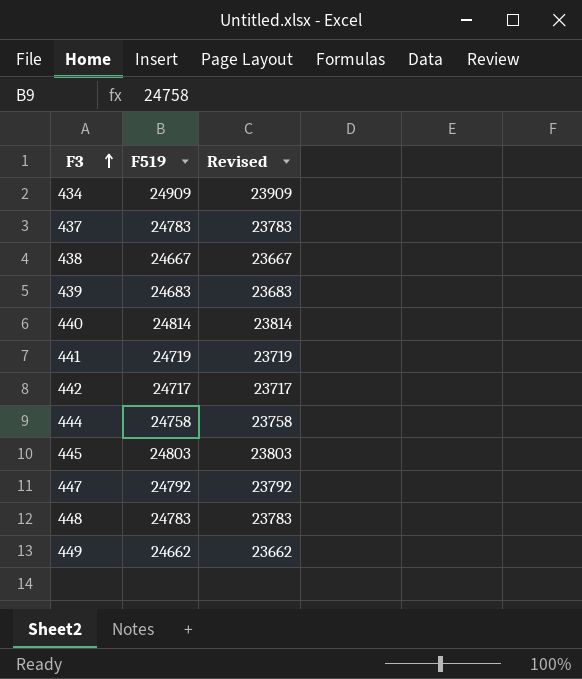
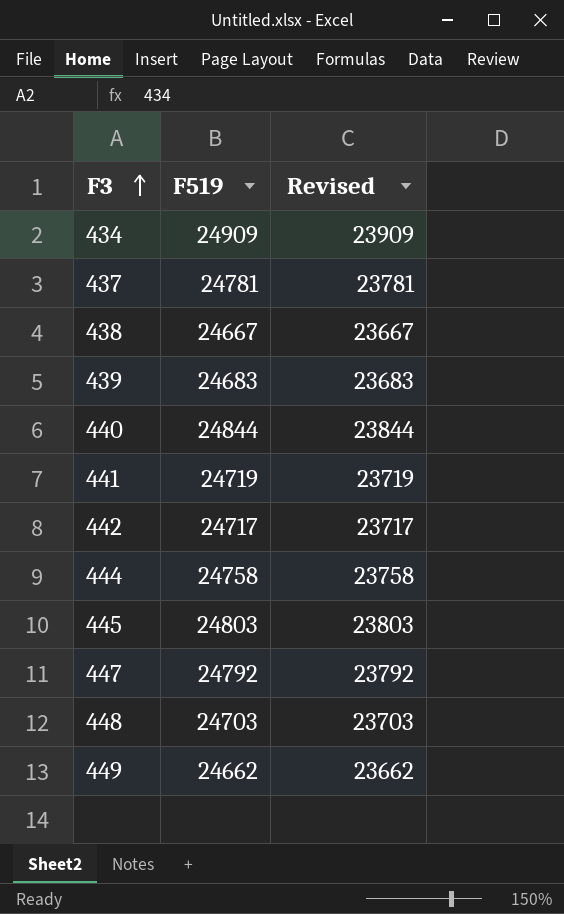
437 | F519: 24783 -> 24781
437 | Revised: 23783 -> 23781
440 | F519: 24814 -> 24844
440 | Revised: 23814 -> 23844
448 | F519: 24783 -> 24703
448 | Revised: 23783 -> 23703

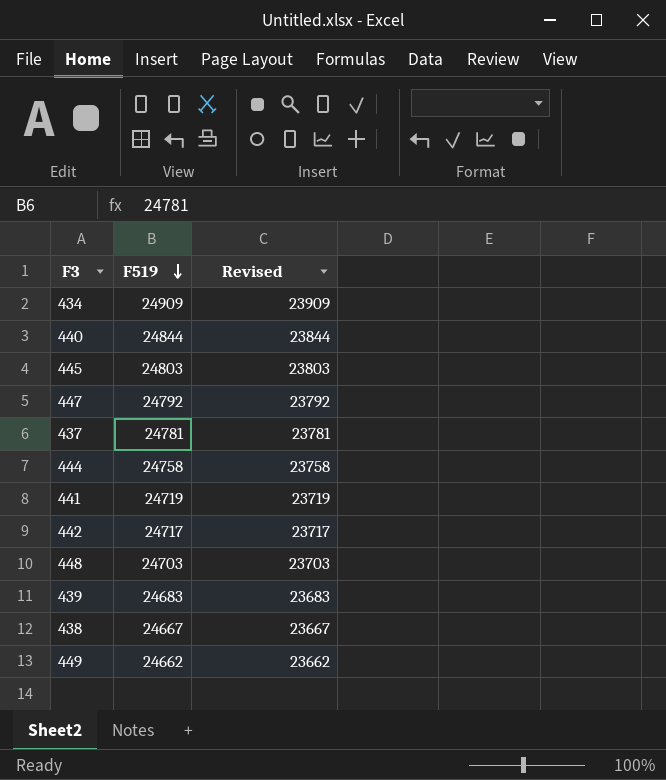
row order: F3 ascending -> F519 descending

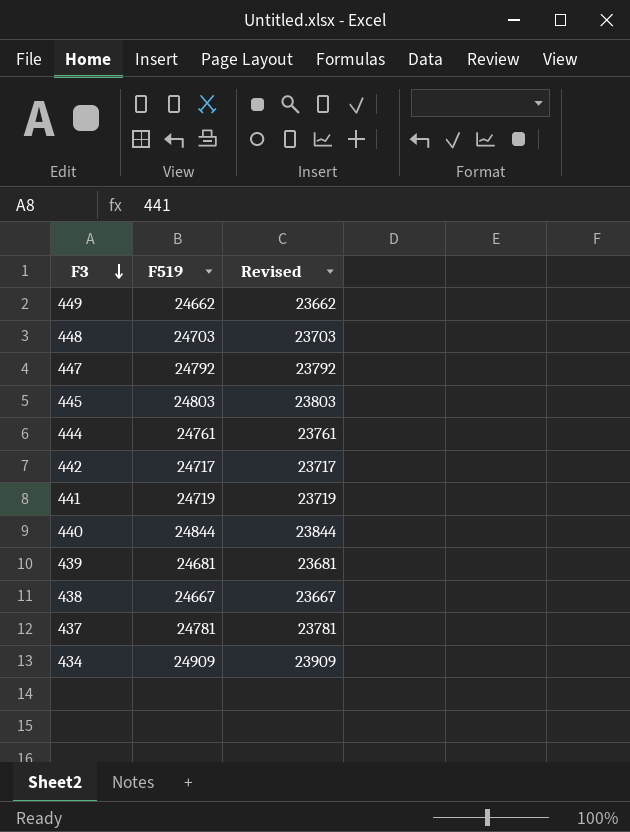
row order: F519 descending -> F3 descending
444 | F519: 24758 -> 24761
444 | Revised: 23758 -> 23761
439 | F519: 24683 -> 24681
439 | Revised: 23683 -> 23681

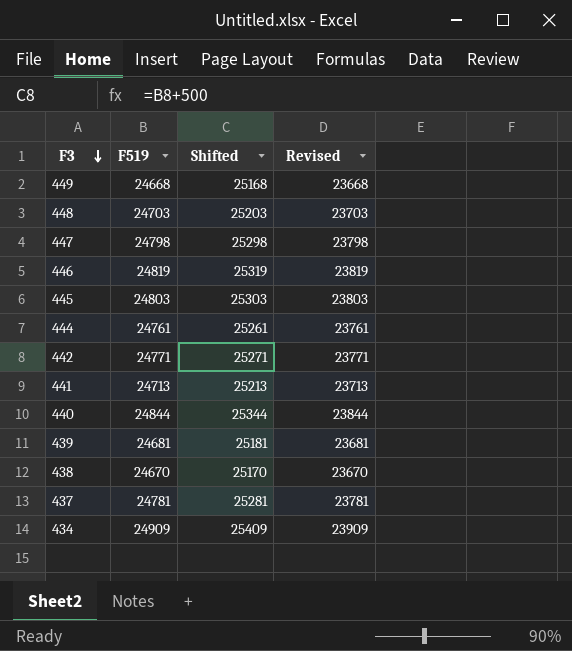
column Shifted | formula: none -> [F519] + 500
449 | F519: 24662 -> 24668
449 | Revised: 23662 -> 23668
447 | F519: 24792 -> 24798
447 | Revised: 23792 -> 23798
row 446: none -> 24819 | 25319 | 23819
442 | F519: 24717 -> 24771
442 | Revised: 23717 -> 23771
441 | F519: 24719 -> 24713
441 | Revised: 23719 -> 23713
438 | F519: 24667 -> 24670
438 | Revised: 23667 -> 23670

